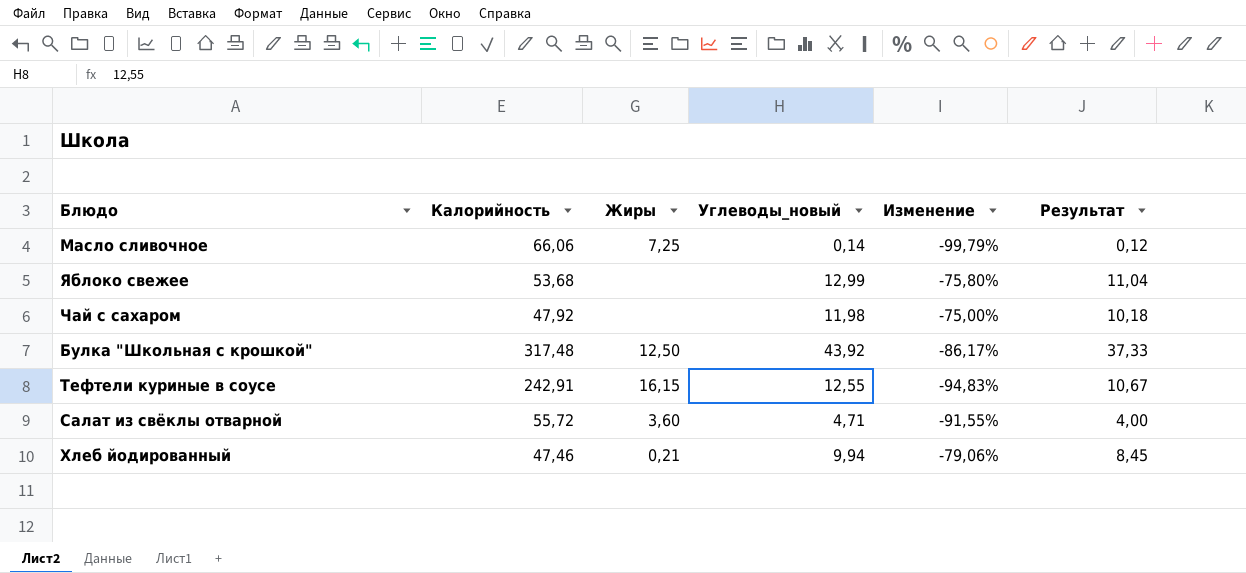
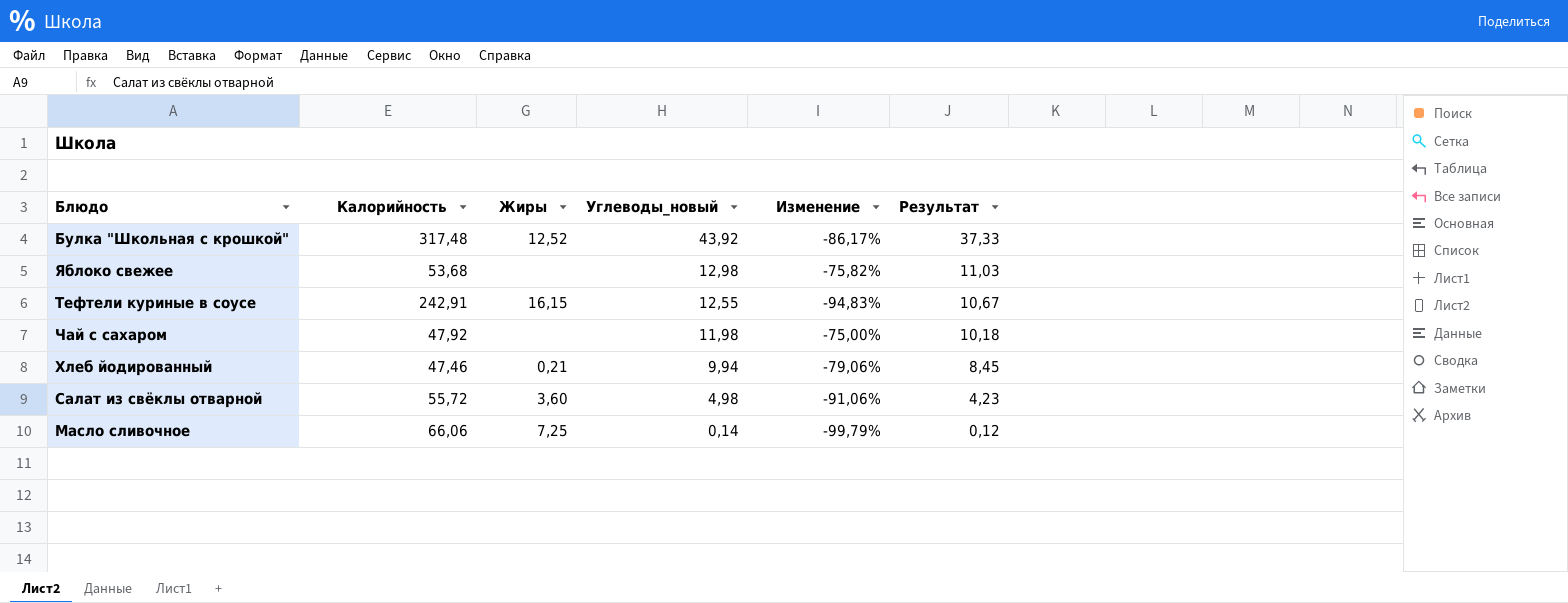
row order: none -> Углеводы_новый descending
Булка "Школьная с крошкой" | Жиры: 12,50 -> 12,52
Яблоко свежее | Углеводы_новый: 12,99 -> 12,98
Яблоко свежее | Изменение: -75,80% -> -75,82%
Яблоко свежее | Результат: 11,04 -> 11,03
Салат из свёклы отварной | Углеводы_новый: 4,71 -> 4,98
Салат из свёклы отварной | Изменение: -91,55% -> -91,06%
Салат из свёклы отварной | Результат: 4,00 -> 4,23

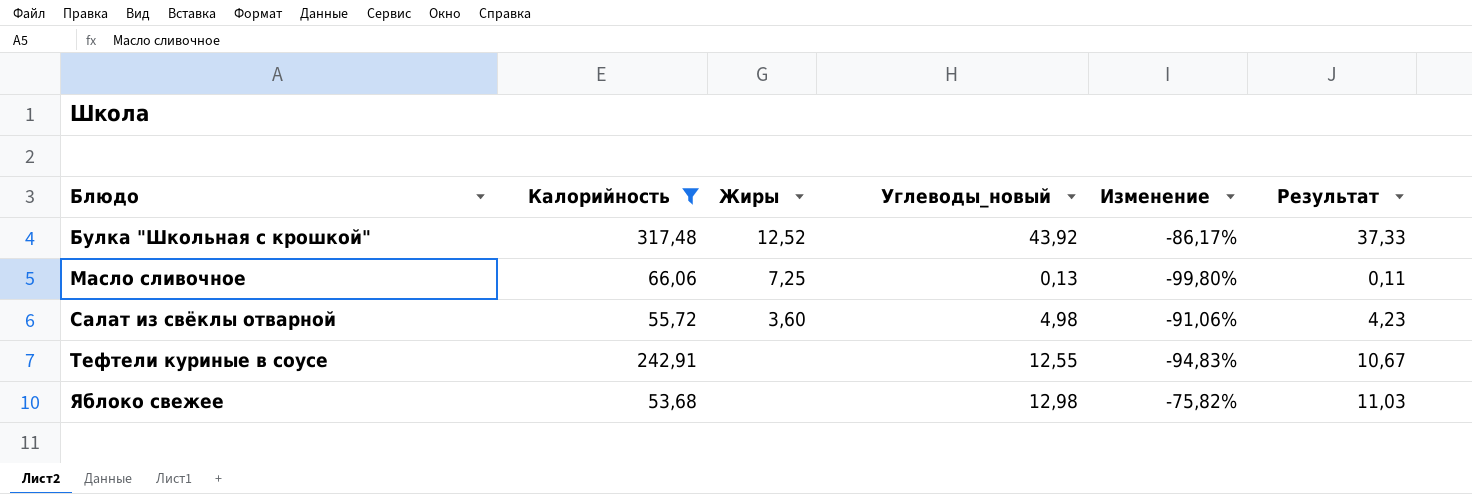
filter: none -> Калорийность >= 53,68
row order: Углеводы_новый descending -> Блюдо ascending
Масло сливочное | Углеводы_новый: 0,14 -> 0,13
Масло сливочное | Изменение: -99,79% -> -99,80%
Масло сливочное | Результат: 0,12 -> 0,11
Тефтели куриные в соусе | Жиры: 16,15 -> none

